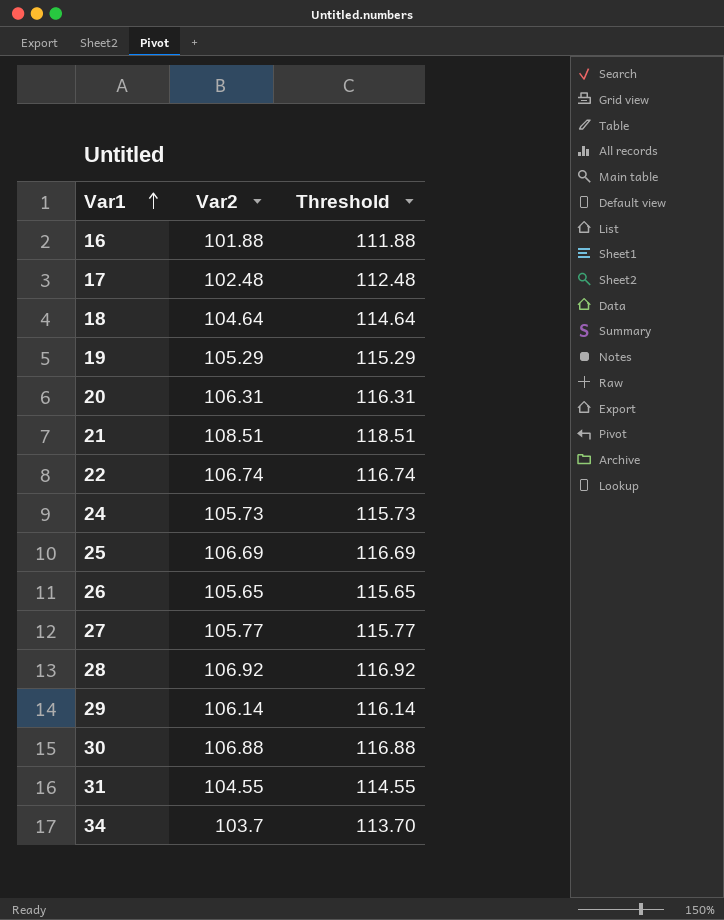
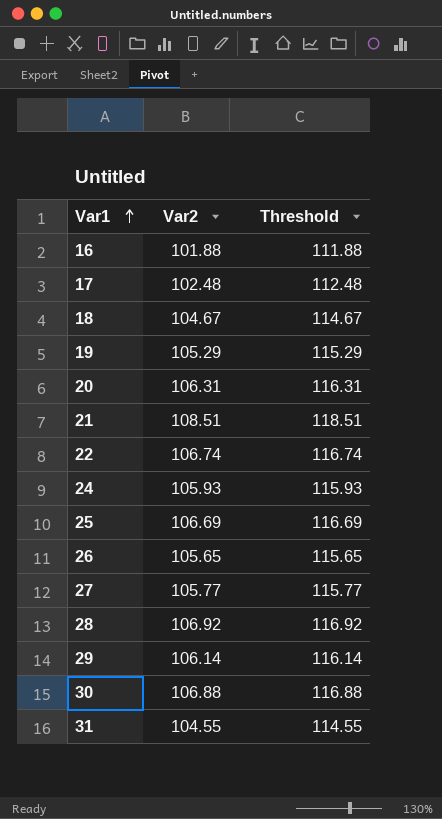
row 34: 103.7 | 113.70 -> none
18 | Var2: 104.64 -> 104.67
18 | Threshold: 114.64 -> 114.67
24 | Var2: 105.73 -> 105.93
24 | Threshold: 115.73 -> 115.93

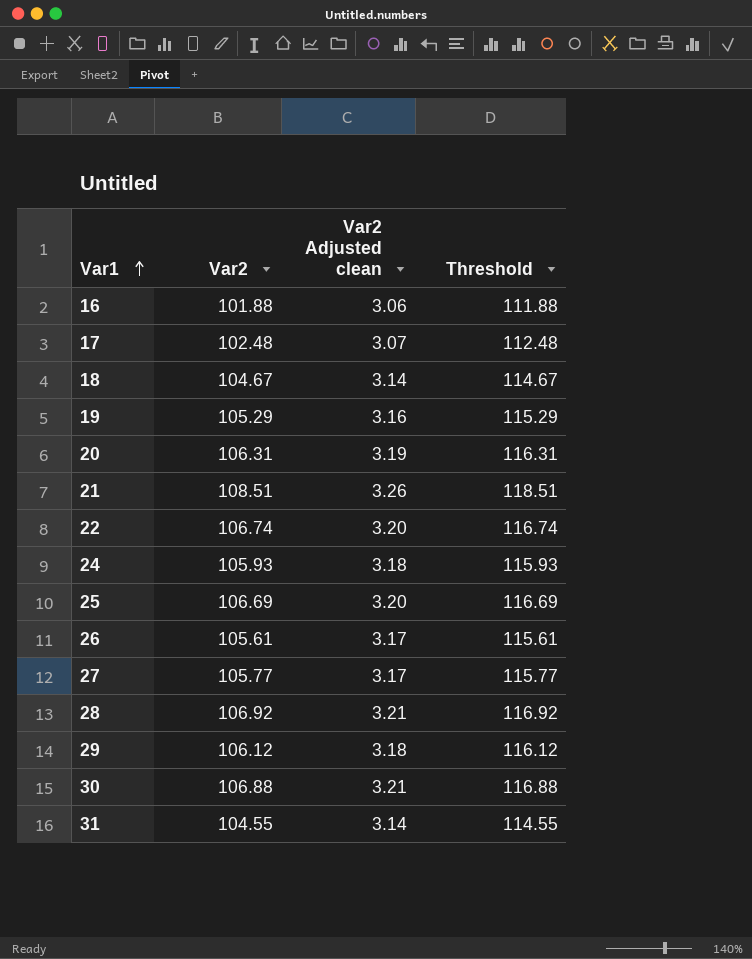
column Var2 Adjusted clean | formula: none -> [Var2] * 0.03
26 | Var2: 105.65 -> 105.61
26 | Threshold: 115.65 -> 115.61
29 | Var2: 106.14 -> 106.12
29 | Threshold: 116.14 -> 116.12

